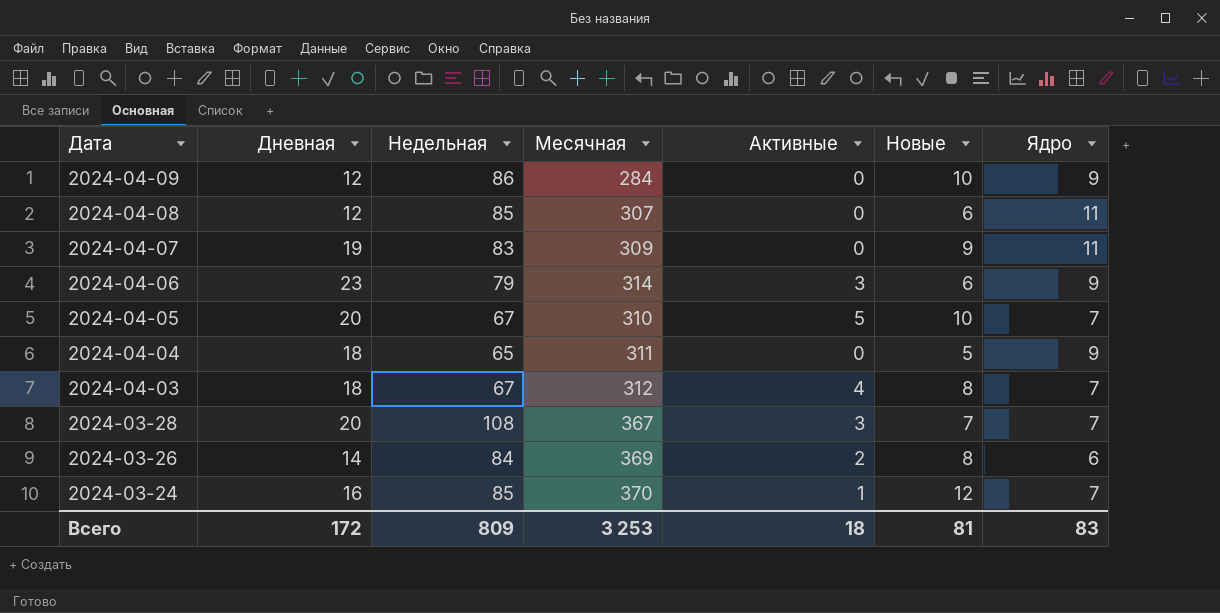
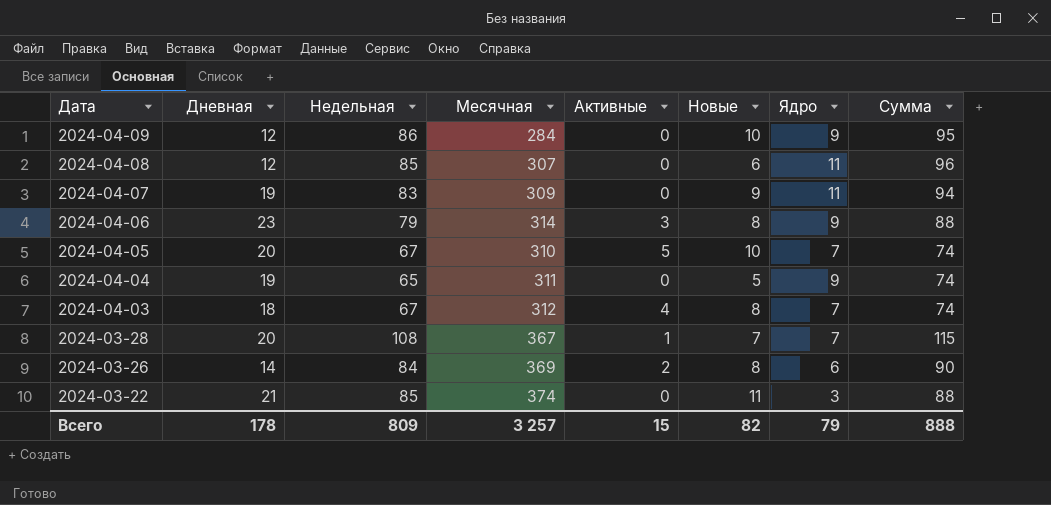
column Сумма | formula: none -> [Недельная] + [Ядро]
row 2024-03-24: 16 | 85 | 370 | 1 | 12 | 7 -> none
2024-04-06 | Новые: 6 -> 8
2024-04-04 | Дневная: 18 -> 19
2024-03-28 | Активные: 3 -> 1
row 2024-03-22: none -> 21 | 85 | 374 | 0 | 11 | 3 | 88
Всего | Дневная: 172 -> 178
Всего | Месячная: 3 253 -> 3 257
Всего | Активные: 18 -> 15
Всего | Новые: 81 -> 82
Всего | Ядро: 83 -> 79

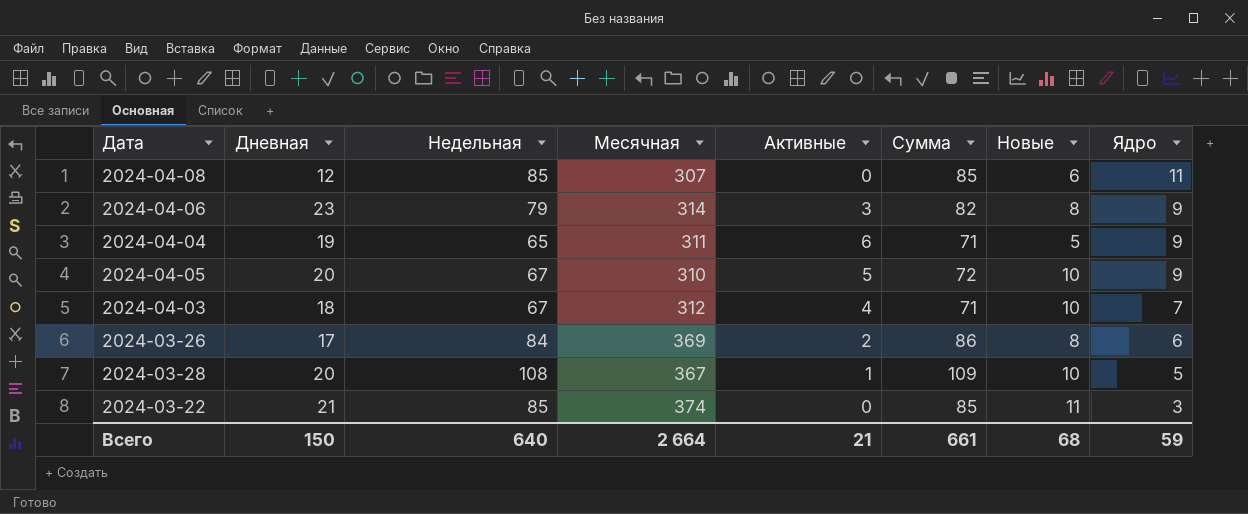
row order: Дата descending -> Ядро descending
column Сумма | formula: [Недельная] + [Ядро] -> [Недельная] + [Активные]
column Сумма | position: 8 -> 6
row 2024-04-09: 12 | 86 | 284 | 0 | 10 | 9 | 95 -> none
row 2024-04-07: 19 | 83 | 309 | 0 | 9 | 11 | 94 -> none
2024-04-04 | Активные: 0 -> 6
2024-04-05 | Ядро: 7 -> 9
2024-04-03 | Новые: 8 -> 10
2024-03-26 | Дневная: 14 -> 17
2024-03-28 | Новые: 7 -> 10
2024-03-28 | Ядро: 7 -> 5
Всего | Дневная: 178 -> 150
Всего | Недельная: 809 -> 640
Всего | Месячная: 3 257 -> 2 664
Всего | Активные: 15 -> 21
Всего | Сумма: 888 -> 661
Всего | Новые: 82 -> 68
Всего | Ядро: 79 -> 59

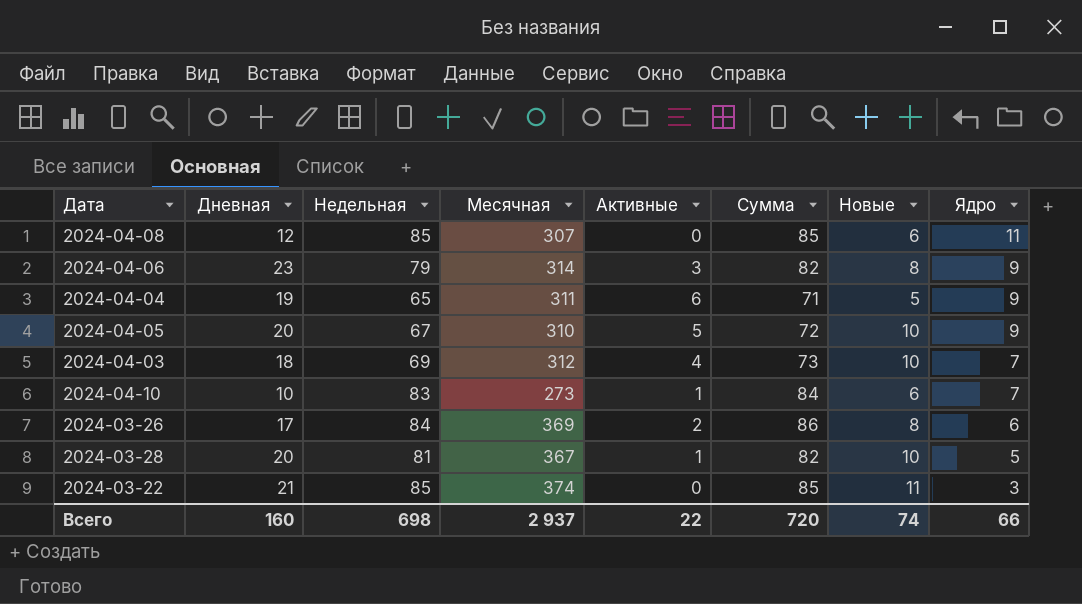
2024-04-03 | Недельная: 67 -> 69
2024-04-03 | Сумма: 71 -> 73
row 2024-04-10: none -> 10 | 83 | 273 | 1 | 84 | 6 | 7
2024-03-28 | Недельная: 108 -> 81
2024-03-28 | Сумма: 109 -> 82
Всего | Дневная: 150 -> 160
Всего | Недельная: 640 -> 698
Всего | Месячная: 2 664 -> 2 937
Всего | Активные: 21 -> 22
Всего | Сумма: 661 -> 720
Всего | Новые: 68 -> 74
Всего | Ядро: 59 -> 66

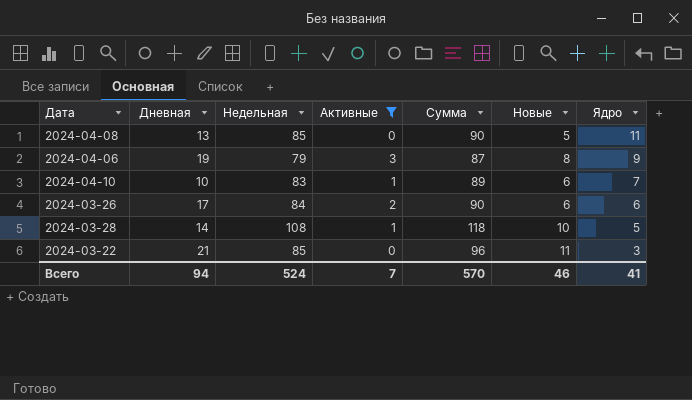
filter: none -> Активные <= 3
column Месячная | position: 4 -> none
column Сумма | formula: [Недельная] + [Активные] -> [Недельная] + [Новые]
2024-04-08 | Дневная: 12 -> 13
2024-04-08 | Новые: 6 -> 5
2024-04-06 | Дневная: 23 -> 19
2024-03-26 | Новые: 8 -> 6
2024-03-28 | Дневная: 20 -> 14
2024-03-28 | Недельная: 81 -> 108
Всего | Дневная: 160 -> 94
Всего | Недельная: 698 -> 524
Всего | Активные: 22 -> 7
Всего | Сумма: 720 -> 570
Всего | Новые: 74 -> 46
Всего | Ядро: 66 -> 41

